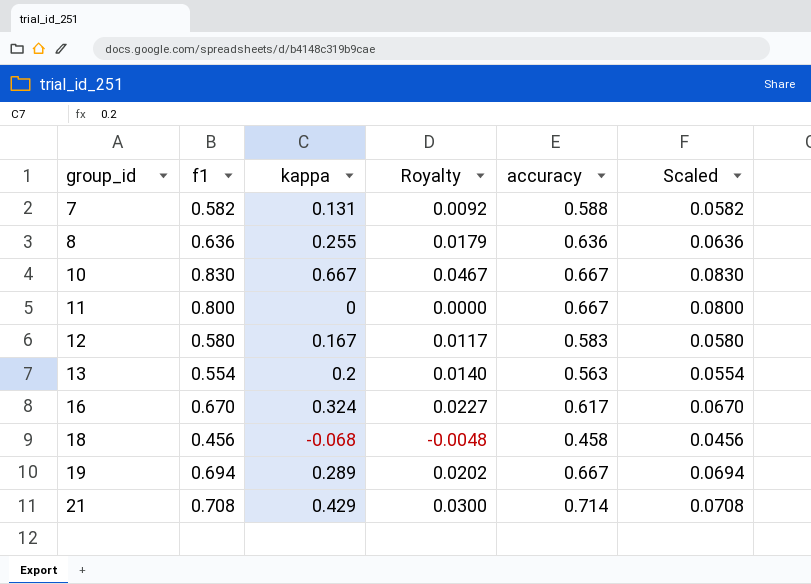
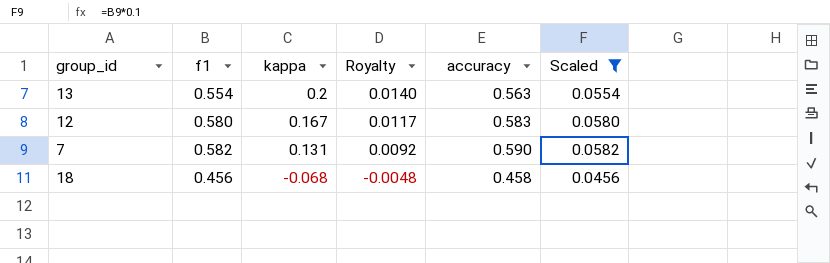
filter: none -> Scaled <= 0.0582
row order: group_id ascending -> kappa descending
7 | accuracy: 0.588 -> 0.590

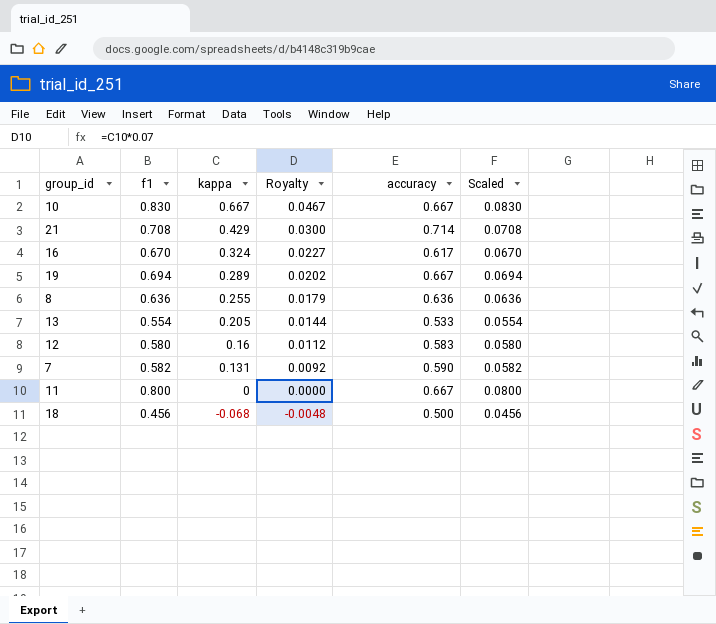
filter: Scaled <= 0.0582 -> none
13 | kappa: 0.2 -> 0.205
13 | Royalty: 0.0140 -> 0.0144
13 | accuracy: 0.563 -> 0.533
12 | kappa: 0.167 -> 0.16
12 | Royalty: 0.0117 -> 0.0112
18 | accuracy: 0.458 -> 0.500

